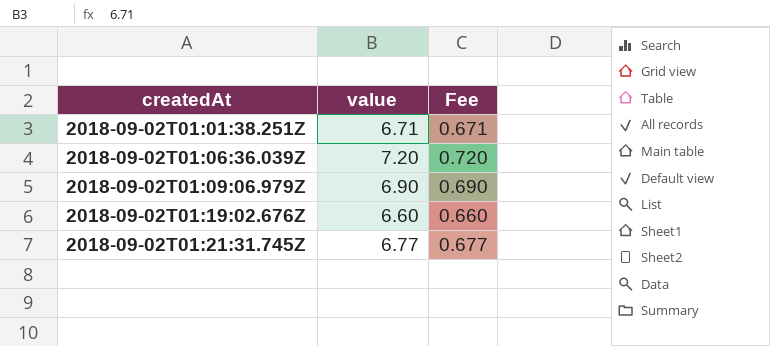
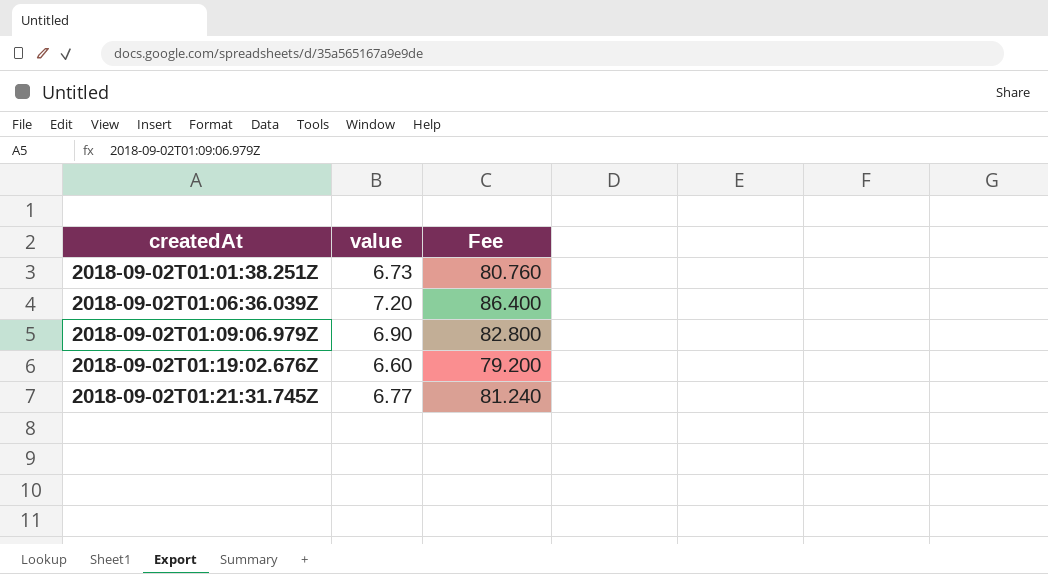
column Fee | formula: [value] * 0.1 -> [value] * 12
2018-09-02T01:01:38.251Z | value: 6.71 -> 6.73

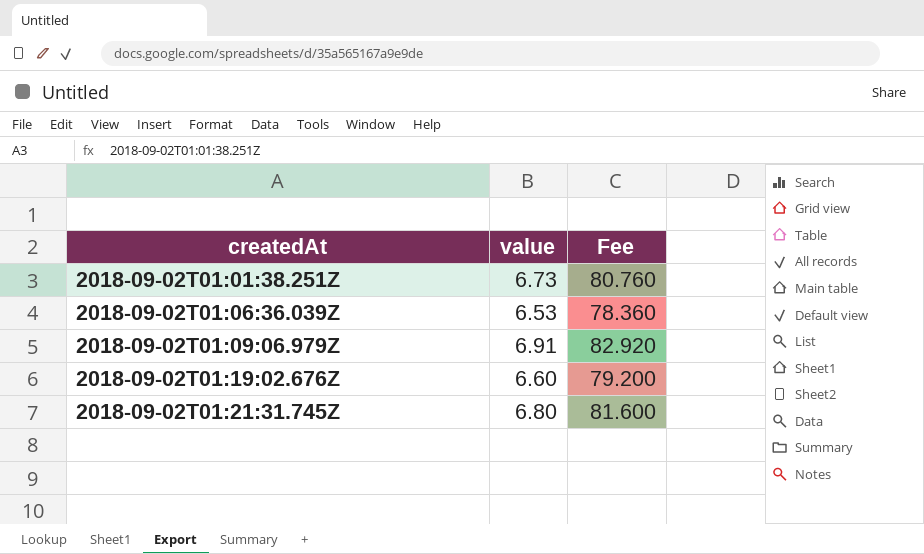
2018-09-02T01:06:36.039Z | value: 7.20 -> 6.53
2018-09-02T01:06:36.039Z | Fee: 86.400 -> 78.360
2018-09-02T01:09:06.979Z | value: 6.90 -> 6.91
2018-09-02T01:09:06.979Z | Fee: 82.800 -> 82.920
2018-09-02T01:21:31.745Z | value: 6.77 -> 6.80
2018-09-02T01:21:31.745Z | Fee: 81.240 -> 81.600

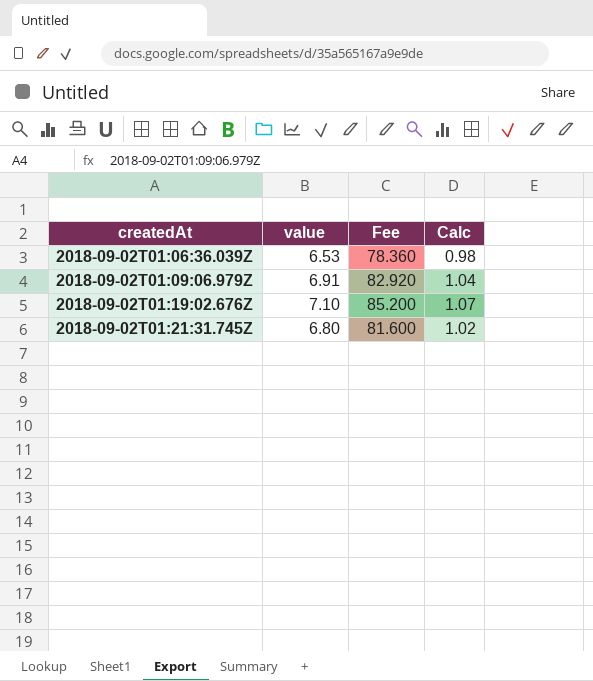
column Calc | formula: none -> [value] * 0.15
row 2018-09-02T01:01:38.251Z: 6.73 | 80.760 -> none
2018-09-02T01:19:02.676Z | value: 6.60 -> 7.10
2018-09-02T01:19:02.676Z | Fee: 79.200 -> 85.200

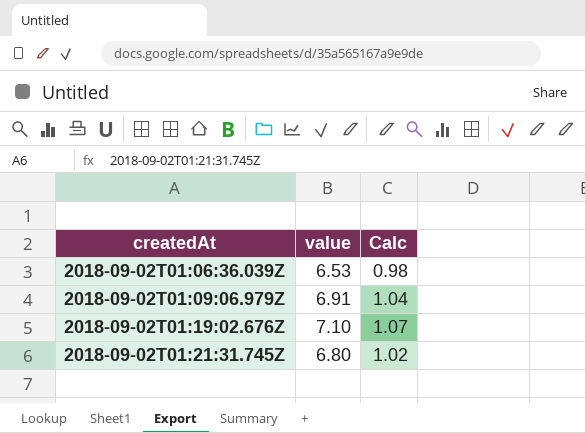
column Fee | formula: [value] * 12 -> none

